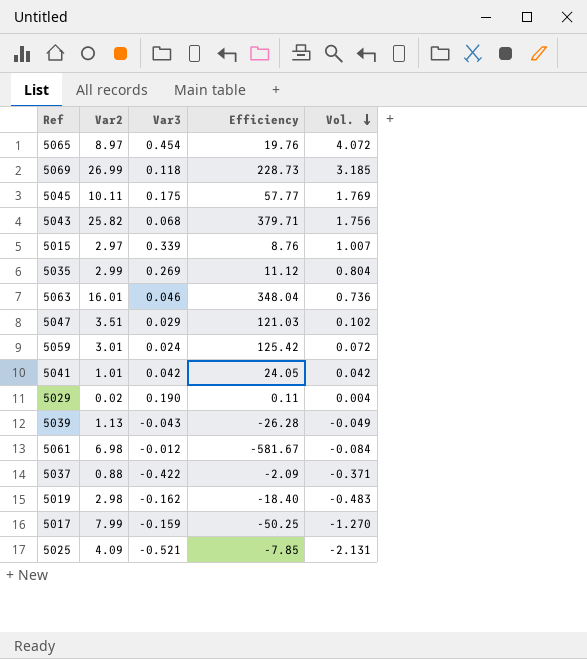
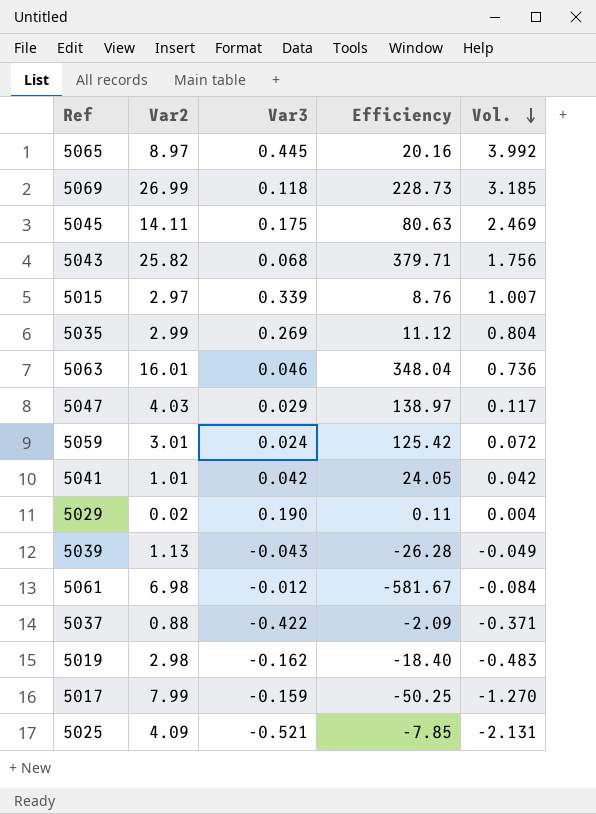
5065 | Var3: 0.454 -> 0.445
5065 | Efficiency: 19.76 -> 20.16
5065 | Vol.: 4.072 -> 3.992
5045 | Var2: 10.11 -> 14.11
5045 | Efficiency: 57.77 -> 80.63
5045 | Vol.: 1.769 -> 2.469
5047 | Var2: 3.51 -> 4.03
5047 | Efficiency: 121.03 -> 138.97
5047 | Vol.: 0.102 -> 0.117

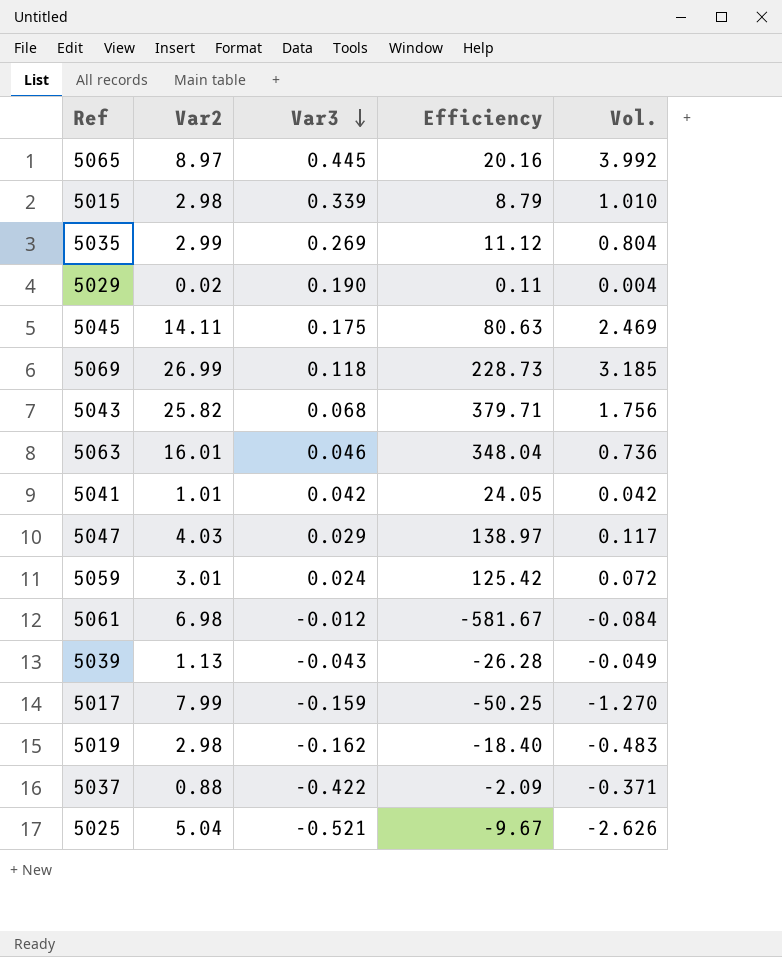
row order: Vol. descending -> Var3 descending
5015 | Var2: 2.97 -> 2.98
5015 | Efficiency: 8.76 -> 8.79
5015 | Vol.: 1.007 -> 1.010
5025 | Var2: 4.09 -> 5.04
5025 | Efficiency: -7.85 -> -9.67
5025 | Vol.: -2.131 -> -2.626

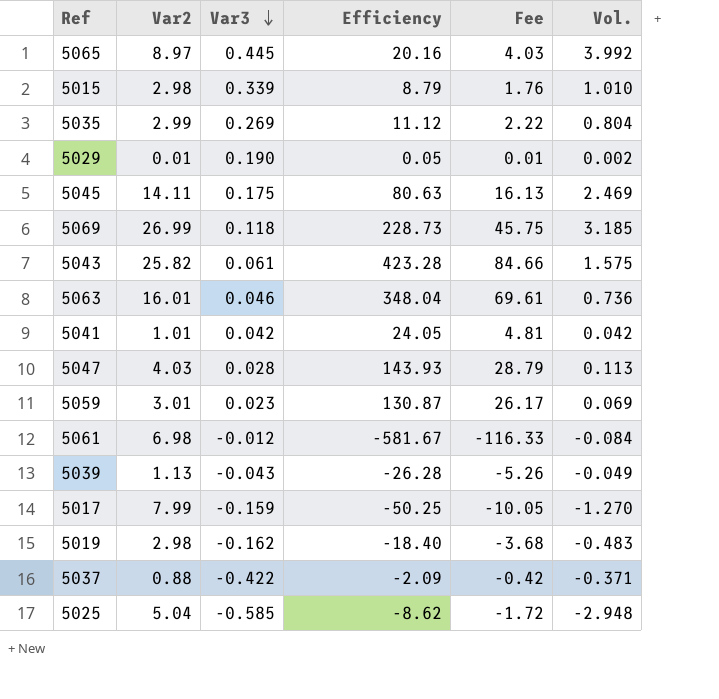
column Fee | formula: none -> [Efficiency] * 0.2
5029 | Var2: 0.02 -> 0.01
5029 | Efficiency: 0.11 -> 0.05
5029 | Vol.: 0.004 -> 0.002
5043 | Var3: 0.068 -> 0.061
5043 | Efficiency: 379.71 -> 423.28
5043 | Vol.: 1.756 -> 1.575
5047 | Var3: 0.029 -> 0.028
5047 | Efficiency: 138.97 -> 143.93
5047 | Vol.: 0.117 -> 0.113
5059 | Var3: 0.024 -> 0.023
5059 | Efficiency: 125.42 -> 130.87
5059 | Vol.: 0.072 -> 0.069
5025 | Var3: -0.521 -> -0.585
5025 | Efficiency: -9.67 -> -8.62
5025 | Vol.: -2.626 -> -2.948

